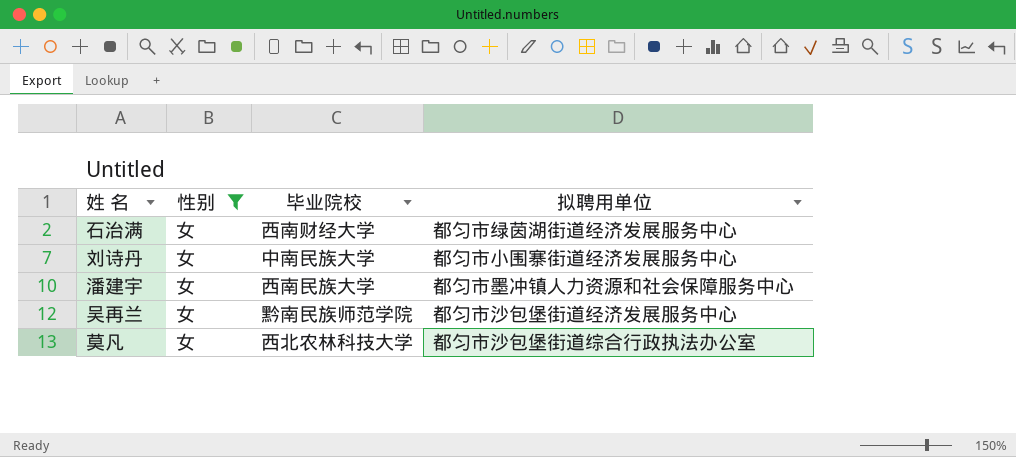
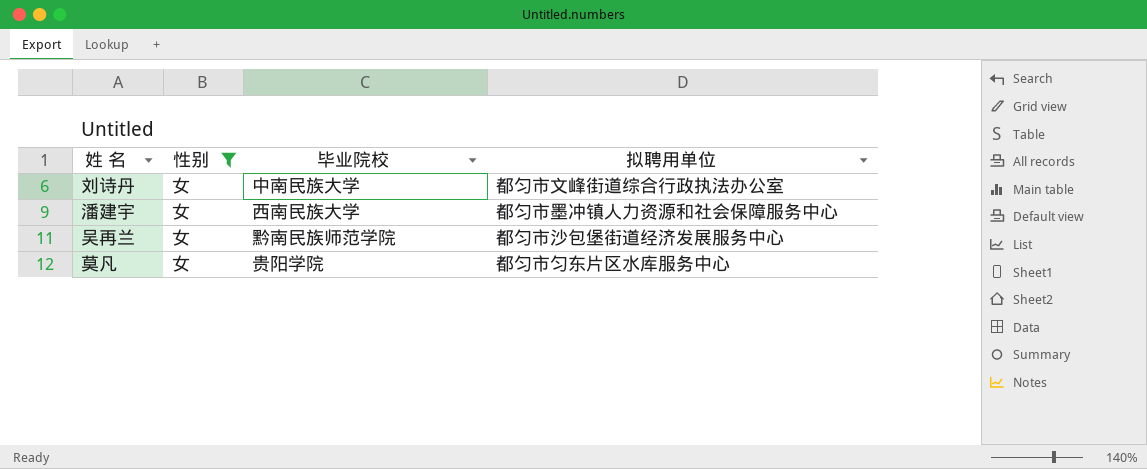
row 石治满: 女 | 西南财经大学 | 都匀市绿茵湖街道经济发展服务中心 -> none
刘诗丹 | 拟聘用单位: 都匀市小围寨街道经济发展服务中心 -> 都匀市文峰街道综合行政执法办公室
莫凡 | 毕业院校: 西北农林科技大学 -> 贵阳学院
莫凡 | 拟聘用单位: 都匀市沙包堡街道综合行政执法办公室 -> 都匀市匀东片区水库服务中心

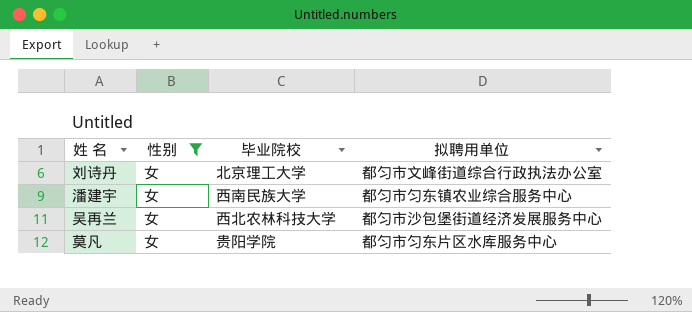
刘诗丹 | 毕业院校: 中南民族大学 -> 北京理工大学
潘建宇 | 拟聘用单位: 都匀市墨冲镇人力资源和社会保障服务中心 -> 都匀市匀东镇农业综合服务中心
吴再兰 | 毕业院校: 黔南民族师范学院 -> 西北农林科技大学

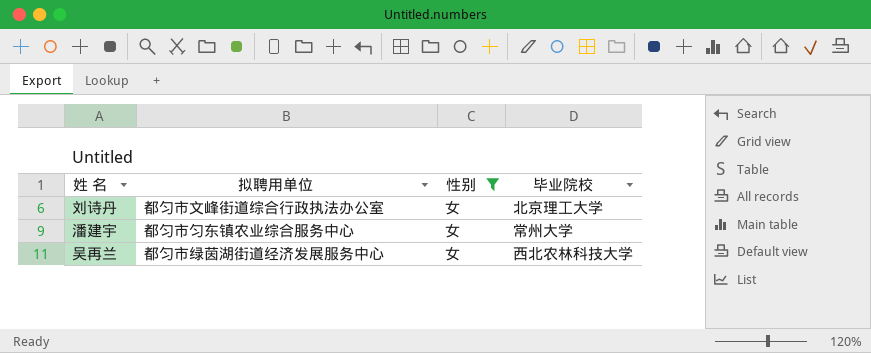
column 拟聘用单位 | position: 4 -> 2
row 莫凡: 女 | 贵阳学院 | 都匀市匀东片区水库服务中心 -> none
潘建宇 | 毕业院校: 西南民族大学 -> 常州大学
吴再兰 | 拟聘用单位: 都匀市沙包堡街道经济发展服务中心 -> 都匀市绿茵湖街道经济发展服务中心

